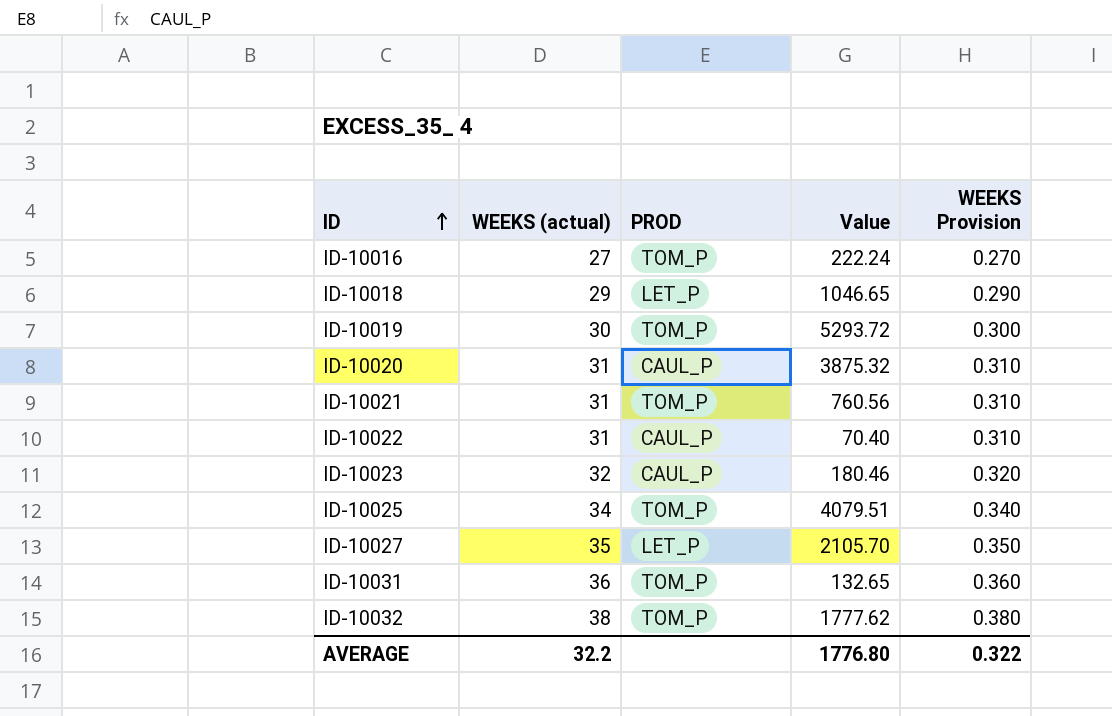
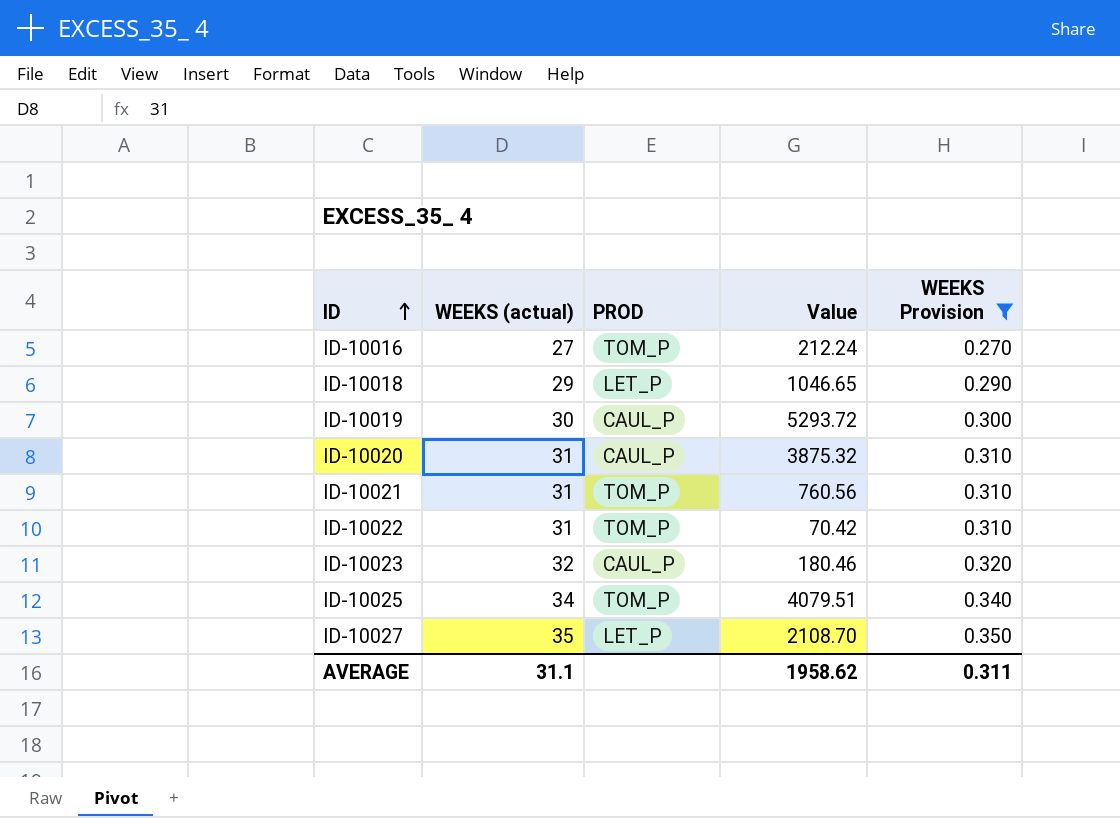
filter: none -> WEEKS Provision <= 0.350
ID-10016 | Value: 222.24 -> 212.24
ID-10019 | PROD: TOM_P -> CAUL_P
ID-10022 | PROD: CAUL_P -> TOM_P
ID-10022 | Value: 70.40 -> 70.42
ID-10027 | Value: 2105.70 -> 2108.70
AVERAGE | WEEKS (actual): 32.2 -> 31.1
AVERAGE | Value: 1776.80 -> 1958.62
AVERAGE | WEEKS Provision: 0.322 -> 0.311

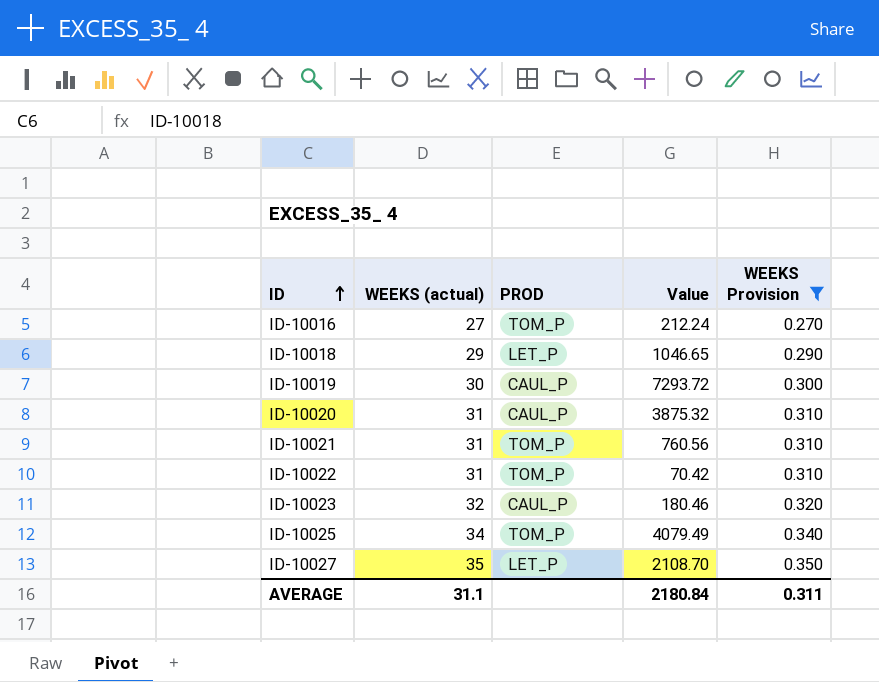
ID-10019 | Value: 5293.72 -> 7293.72
ID-10025 | Value: 4079.51 -> 4079.49
AVERAGE | Value: 1958.62 -> 2180.84

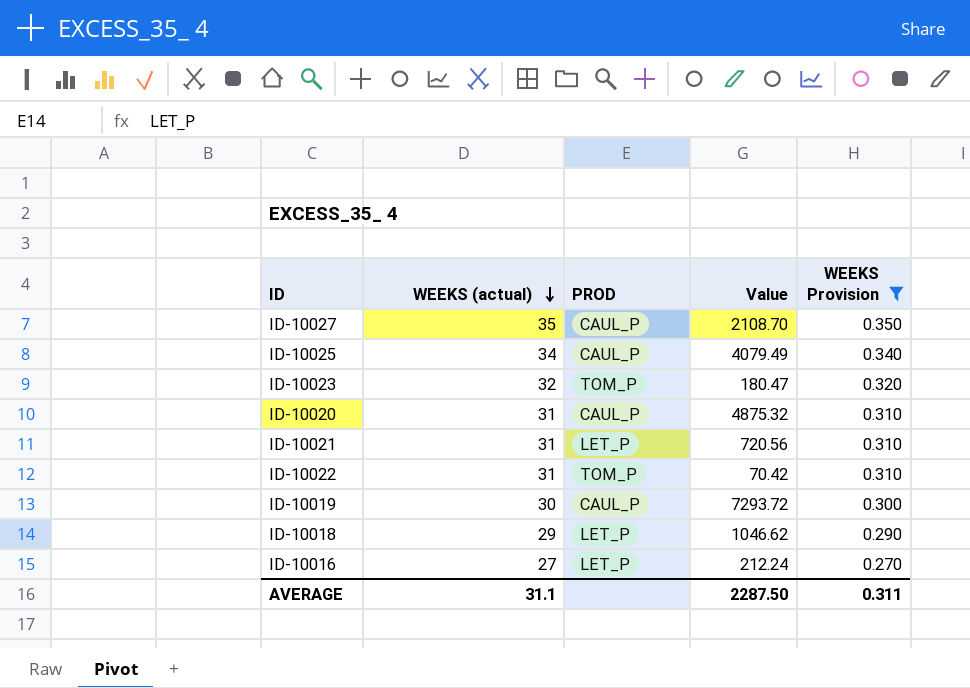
row order: ID ascending -> WEEKS (actual) descending
ID-10027 | PROD: LET_P -> CAUL_P
ID-10025 | PROD: TOM_P -> CAUL_P
ID-10023 | PROD: CAUL_P -> TOM_P
ID-10023 | Value: 180.46 -> 180.47
ID-10020 | Value: 3875.32 -> 4875.32
ID-10021 | PROD: TOM_P -> LET_P
ID-10021 | Value: 760.56 -> 720.56
ID-10018 | Value: 1046.65 -> 1046.62
ID-10016 | PROD: TOM_P -> LET_P
AVERAGE | Value: 2180.84 -> 2287.50

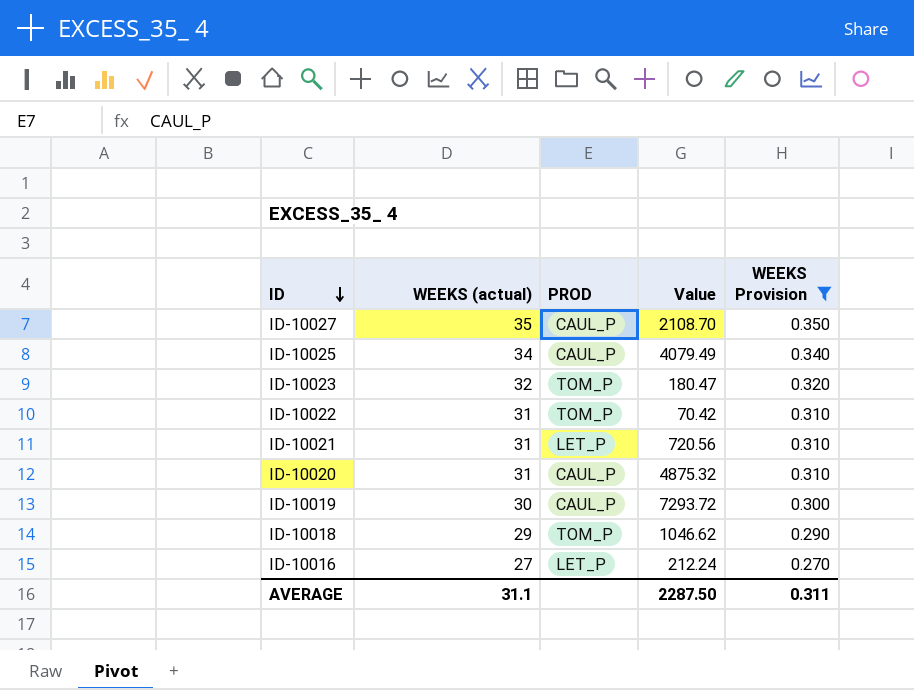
row order: WEEKS (actual) descending -> ID descending
ID-10018 | PROD: LET_P -> TOM_P

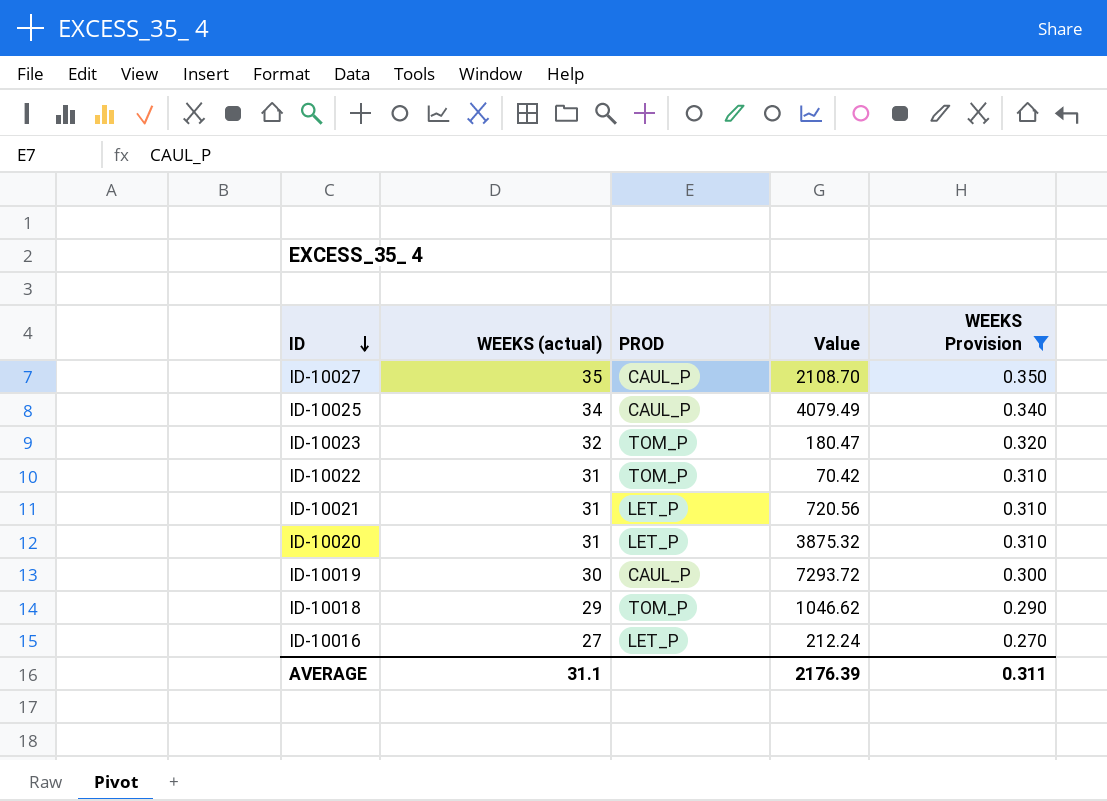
ID-10020 | PROD: CAUL_P -> LET_P
ID-10020 | Value: 4875.32 -> 3875.32
AVERAGE | Value: 2287.50 -> 2176.39

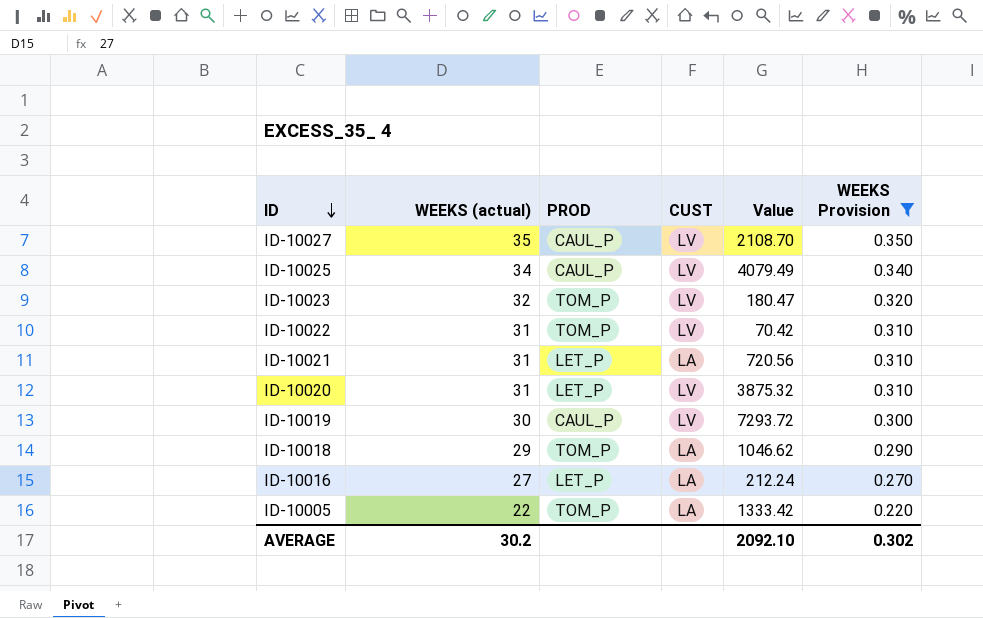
column CUST | position: none -> 4
row ID-10005: none -> 22 | TOM_P | LA | 1333.42 | 0.220
AVERAGE | WEEKS (actual): 31.1 -> 30.2
AVERAGE | Value: 2176.39 -> 2092.10
AVERAGE | WEEKS Provision: 0.311 -> 0.302

